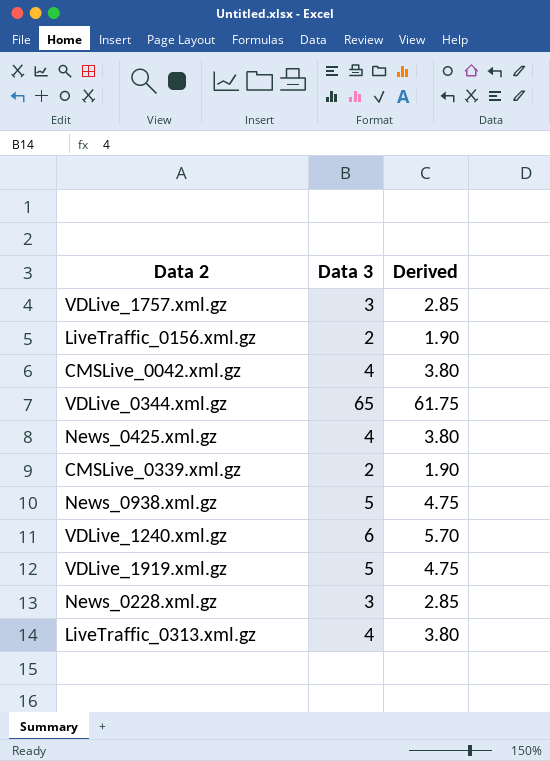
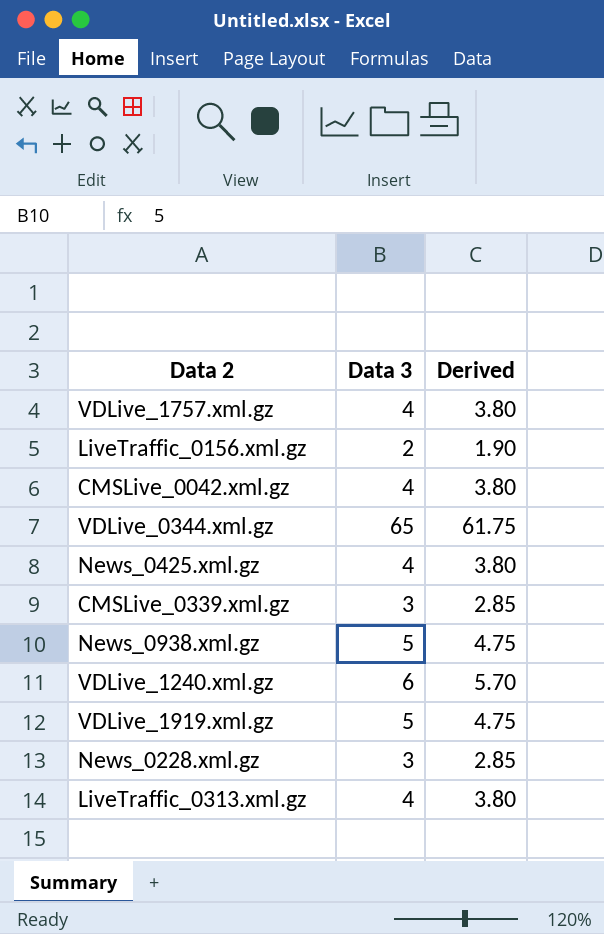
VDLive_1757.xml.gz | Data 3: 3 -> 4
VDLive_1757.xml.gz | Derived: 2.85 -> 3.80
CMSLive_0339.xml.gz | Data 3: 2 -> 3
CMSLive_0339.xml.gz | Derived: 1.90 -> 2.85

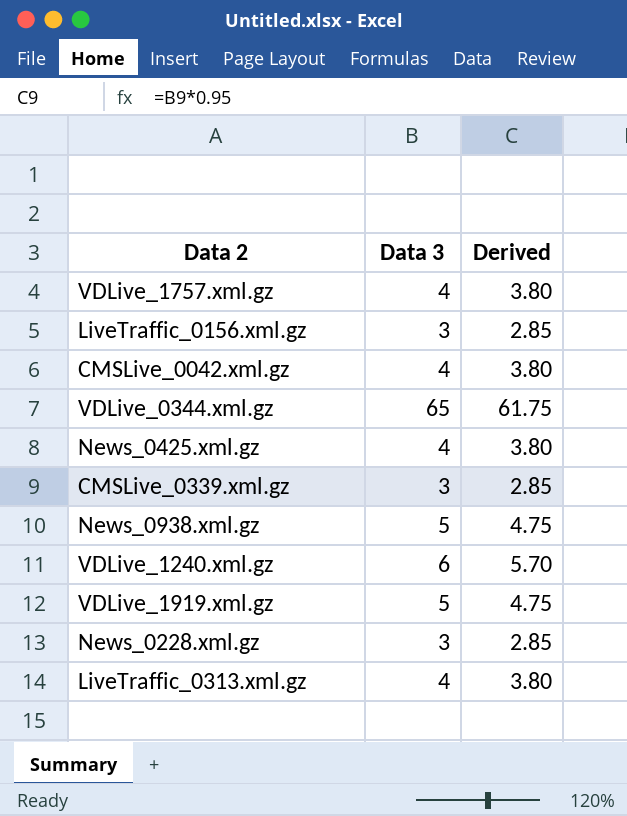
LiveTraffic_0156.xml.gz | Data 3: 2 -> 3
LiveTraffic_0156.xml.gz | Derived: 1.90 -> 2.85

